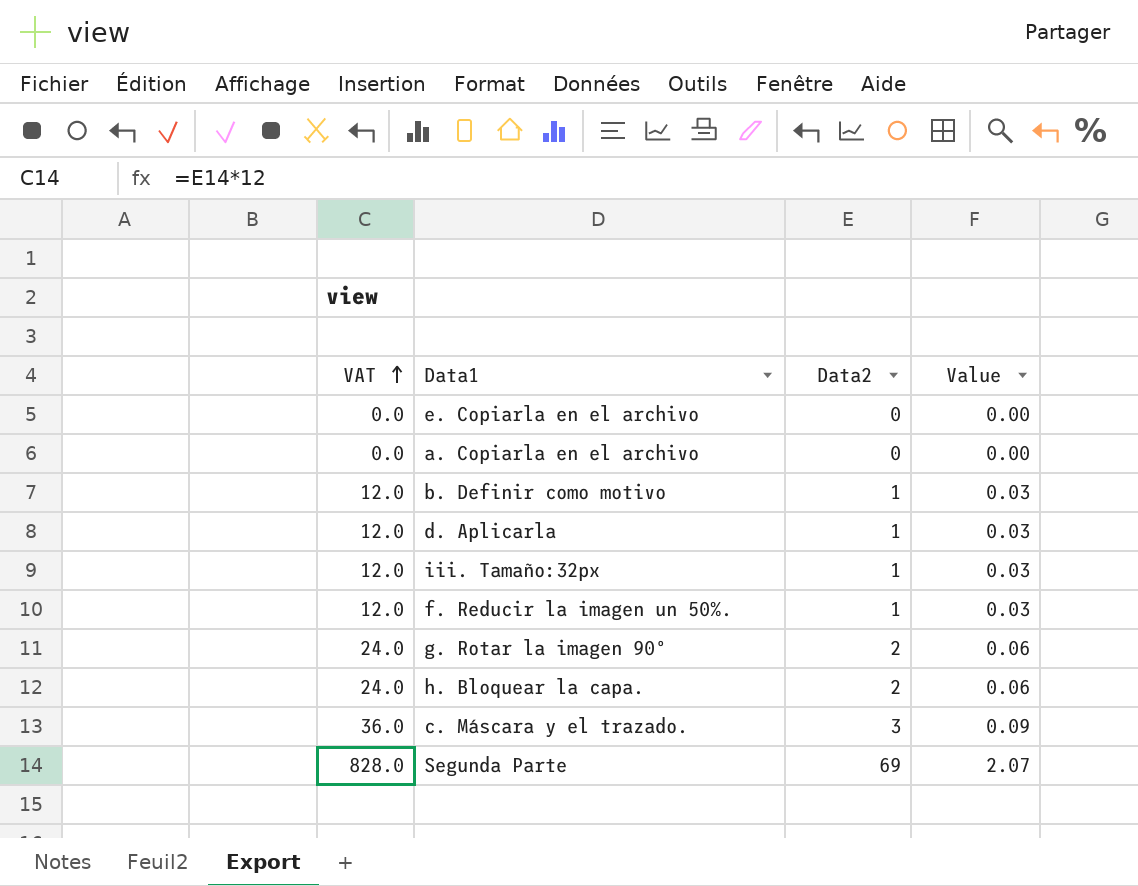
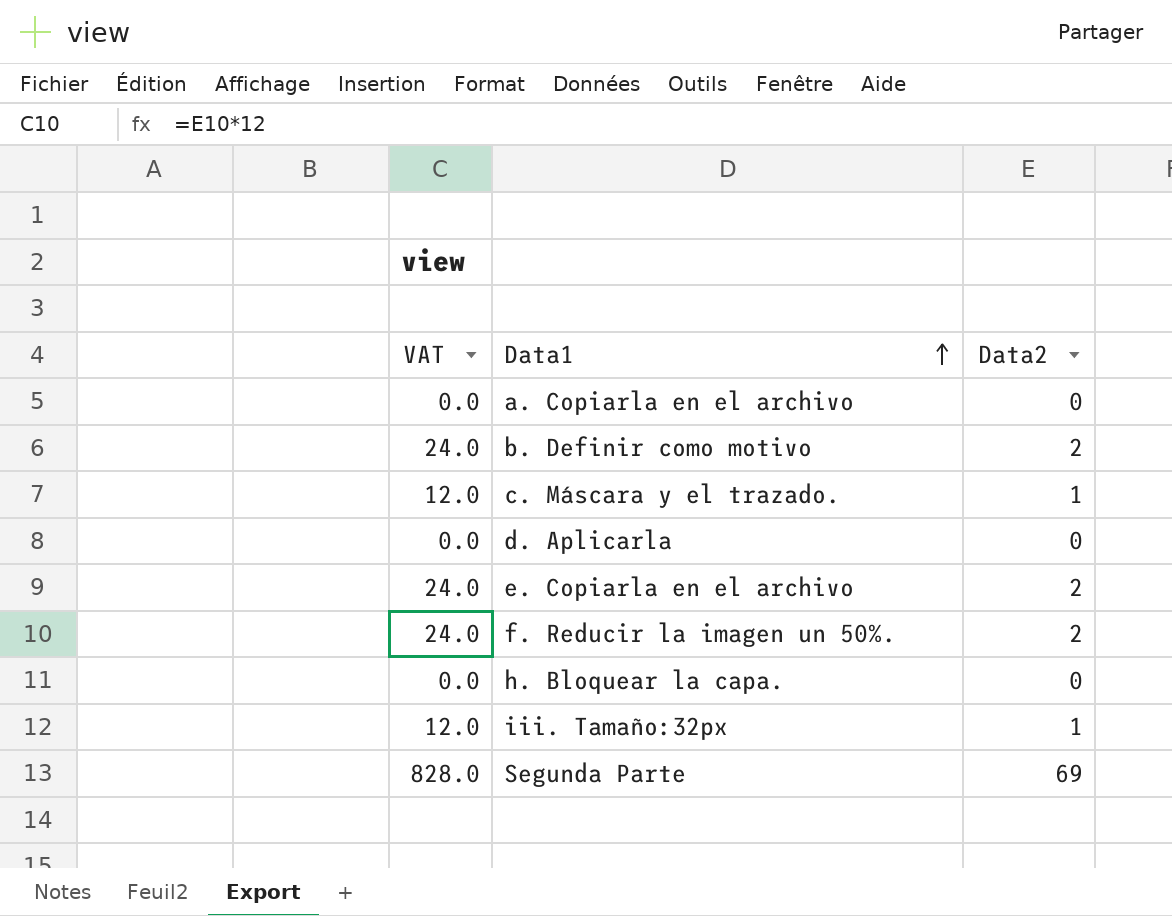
row order: VAT ascending -> Data1 ascending
column Value | formula: [Data2] * 0.03 -> none
row g. Rotar la imagen 90º: 24.0 | 2 | 0.06 -> none
b. Definir como motivo | VAT: 12.0 -> 24.0
b. Definir como motivo | Data2: 1 -> 2
c. Máscara y el trazado. | VAT: 36.0 -> 12.0
c. Máscara y el trazado. | Data2: 3 -> 1
d. Aplicarla | VAT: 12.0 -> 0.0
d. Aplicarla | Data2: 1 -> 0
e. Copiarla en el archivo | VAT: 0.0 -> 24.0
e. Copiarla en el archivo | Data2: 0 -> 2
f. Reducir la imagen un 50%. | VAT: 12.0 -> 24.0
f. Reducir la imagen un 50%. | Data2: 1 -> 2
h. Bloquear la capa. | VAT: 24.0 -> 0.0
h. Bloquear la capa. | Data2: 2 -> 0

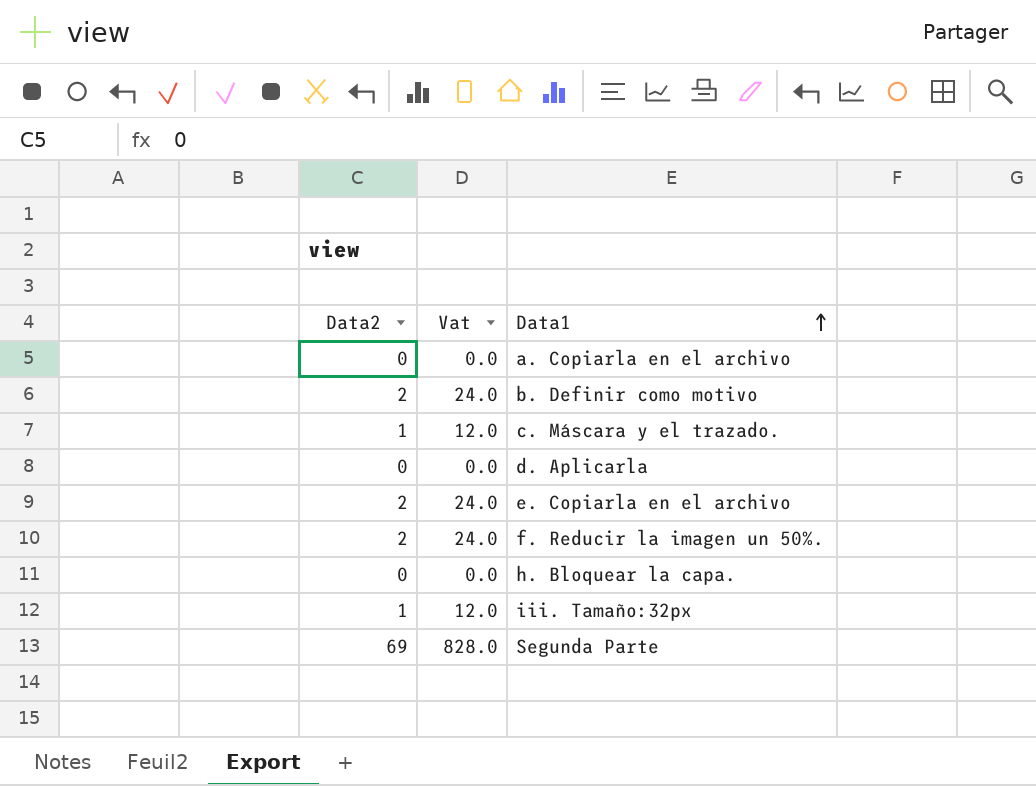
column Data2 | position: 3 -> 1
column name: VAT -> Vat

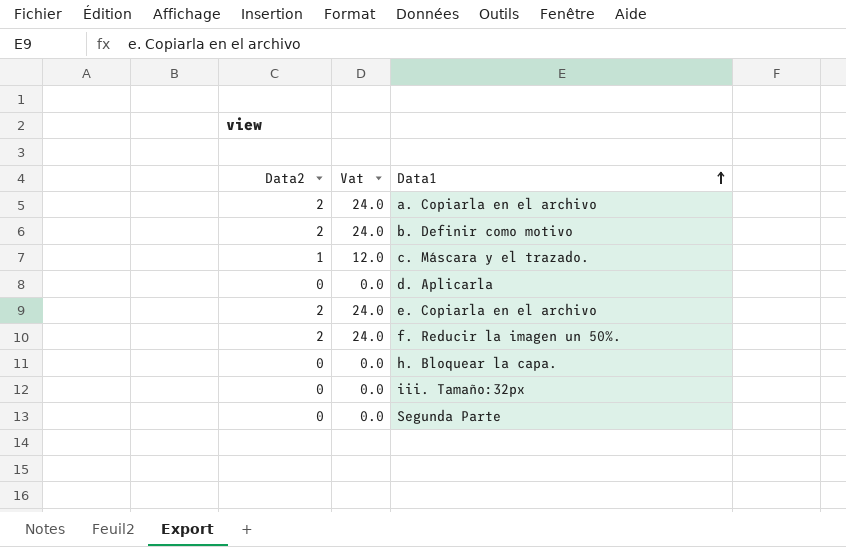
a. Copiarla en el archivo | Data2: 0 -> 2
a. Copiarla en el archivo | Vat: 0.0 -> 24.0
iii. Tamaño:32px | Data2: 1 -> 0
iii. Tamaño:32px | Vat: 12.0 -> 0.0
Segunda Parte | Data2: 69 -> 0
Segunda Parte | Vat: 828.0 -> 0.0

